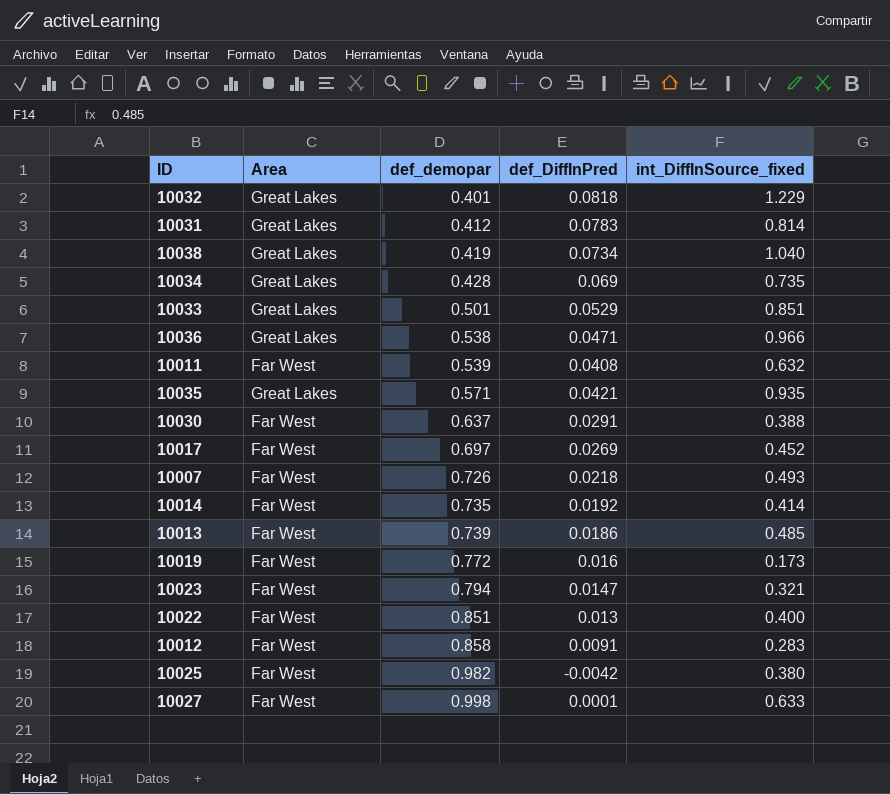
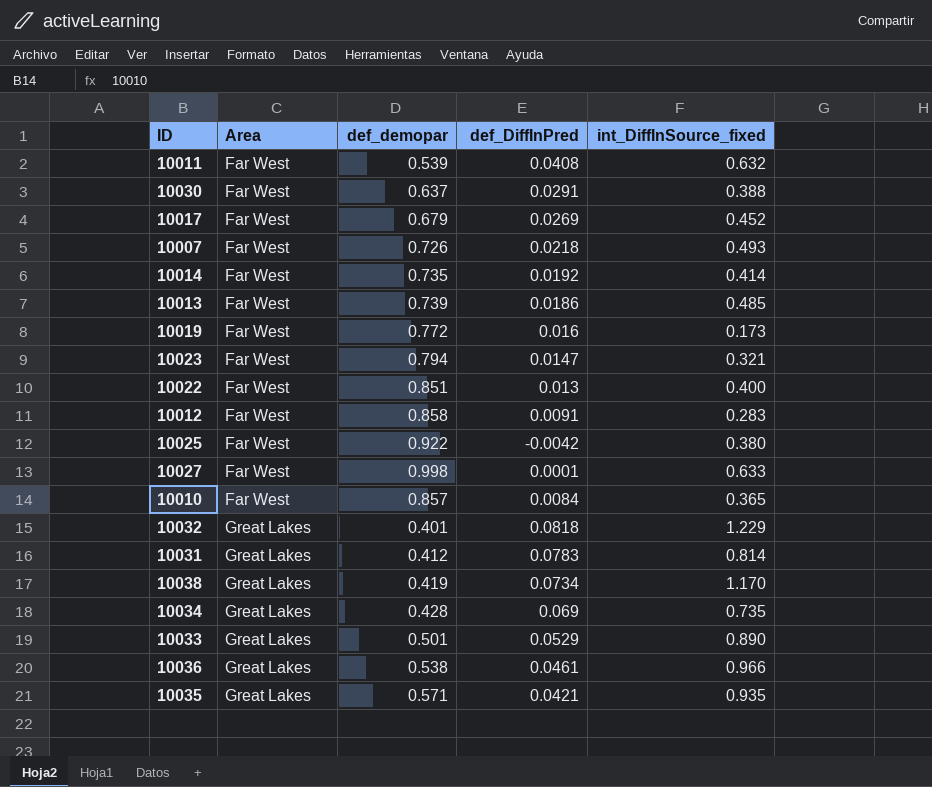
row order: def_demopar ascending -> Area ascending
10017 | def_demopar: 0.697 -> 0.679
10025 | def_demopar: 0.982 -> 0.922
row 10010: none -> Far West | 0.857 | 0.0084 | 0.365
10038 | int_DiffInSource_fixed: 1.040 -> 1.170
10033 | int_DiffInSource_fixed: 0.851 -> 0.890
10036 | def_DiffInPred: 0.0471 -> 0.0461

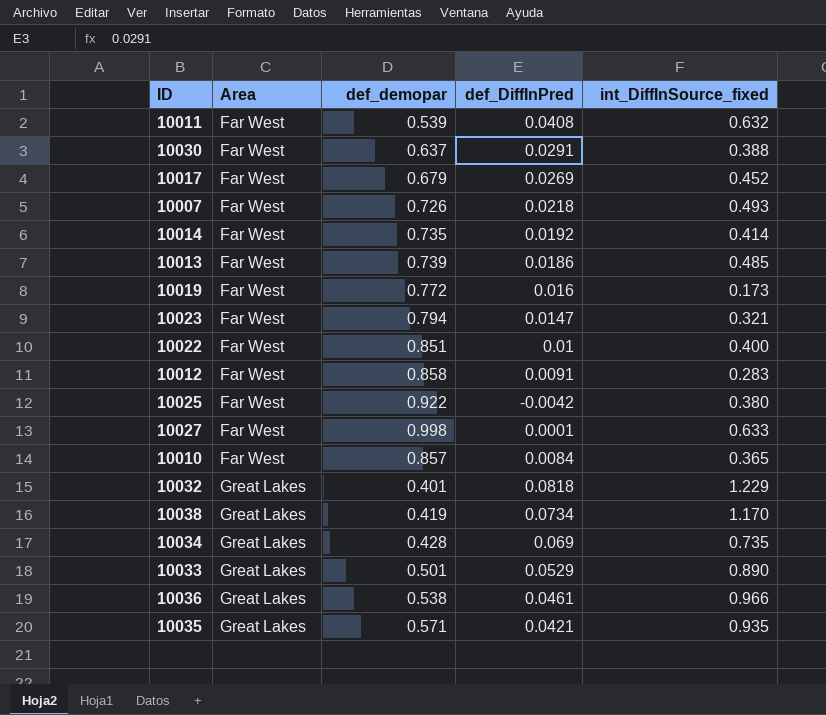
row 10031: Great Lakes | 0.412 | 0.0783 | 0.814 -> none
10022 | def_DiffInPred: 0.013 -> 0.01

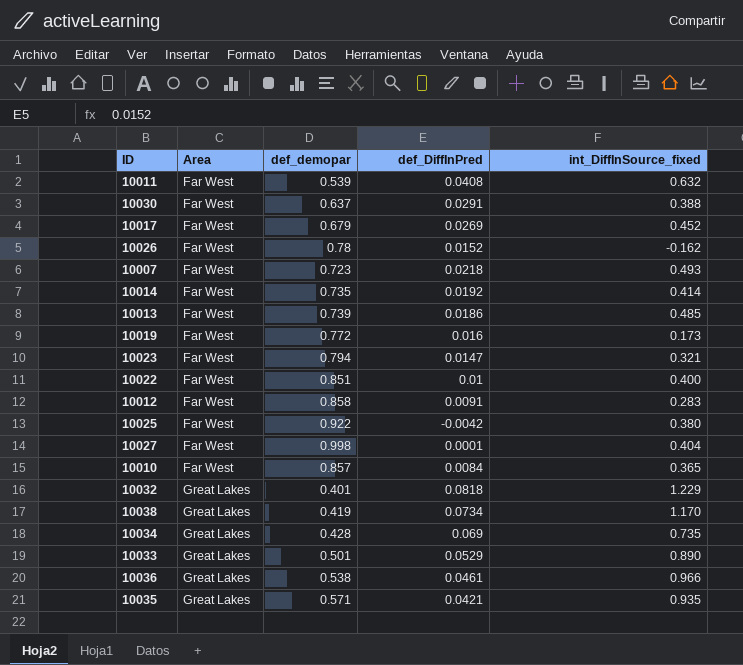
row 10026: none -> Far West | 0.78 | 0.0152 | -0.162
10007 | def_demopar: 0.726 -> 0.723
10027 | int_DiffInSource_fixed: 0.633 -> 0.404

